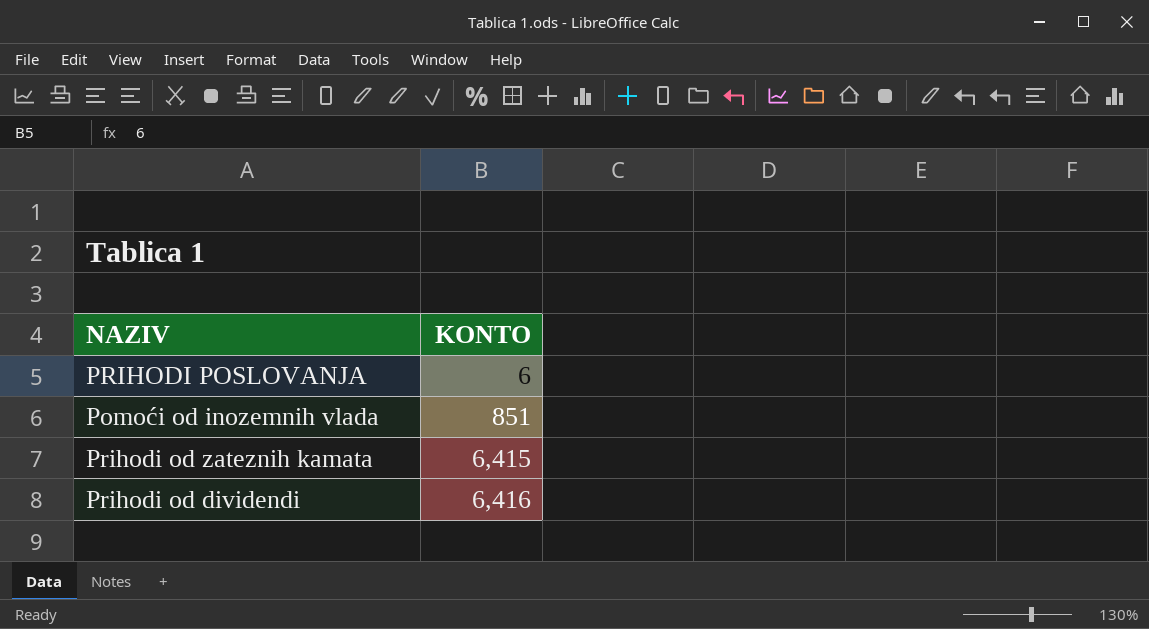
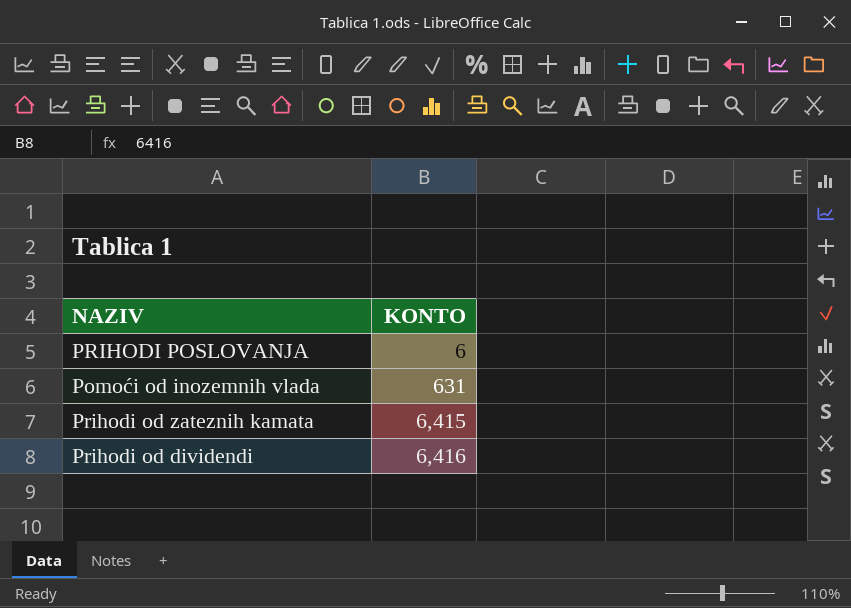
Pomoći od inozemnih vlada | KONTO: 851 -> 631

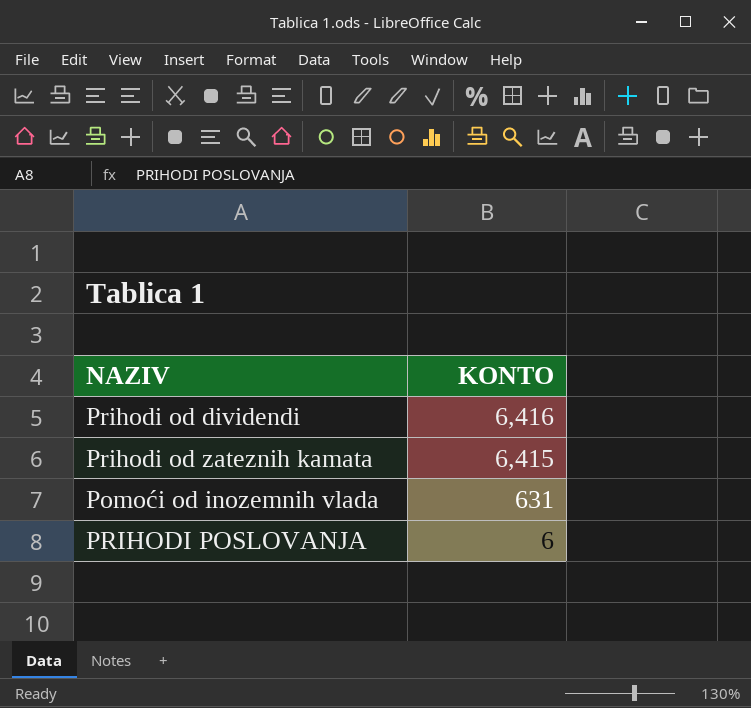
row order: KONTO ascending -> KONTO descending

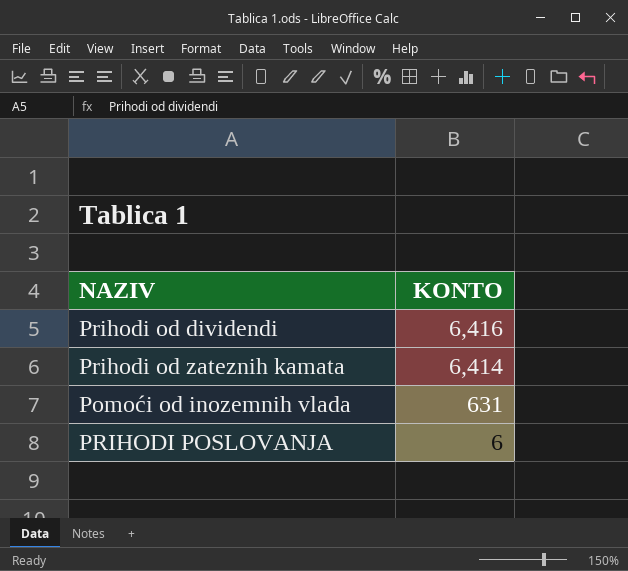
Prihodi od zateznih kamata | KONTO: 6,415 -> 6,414

